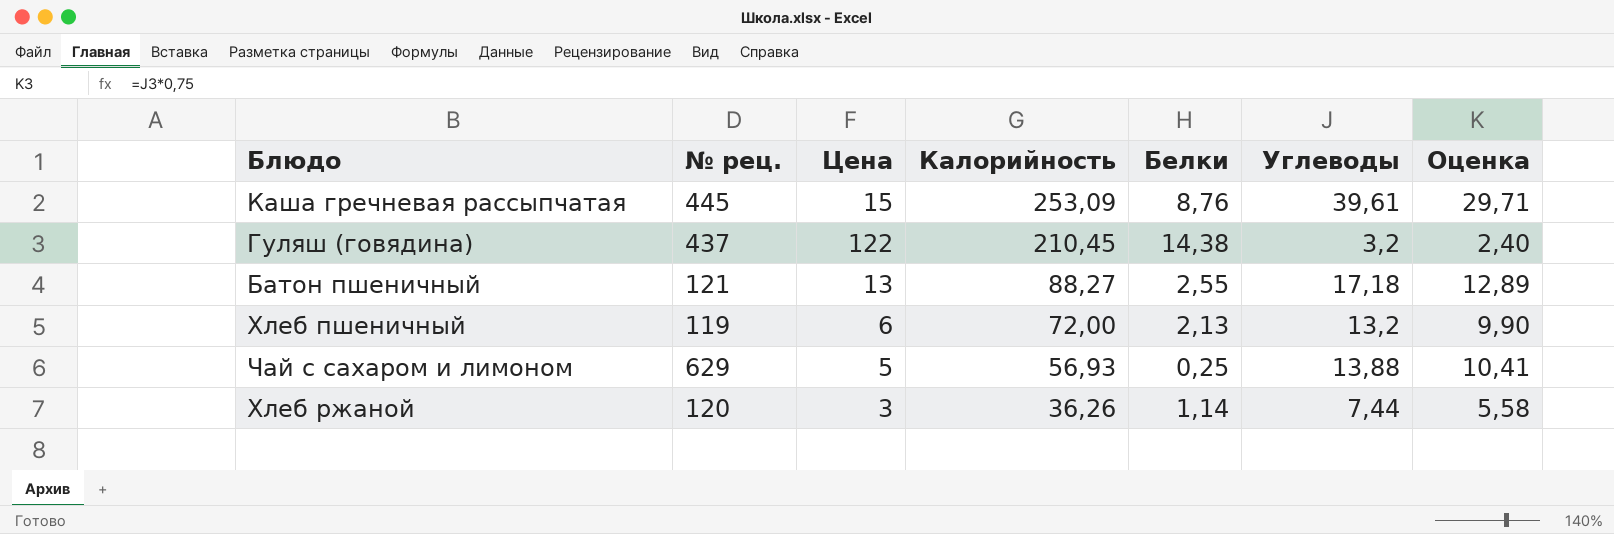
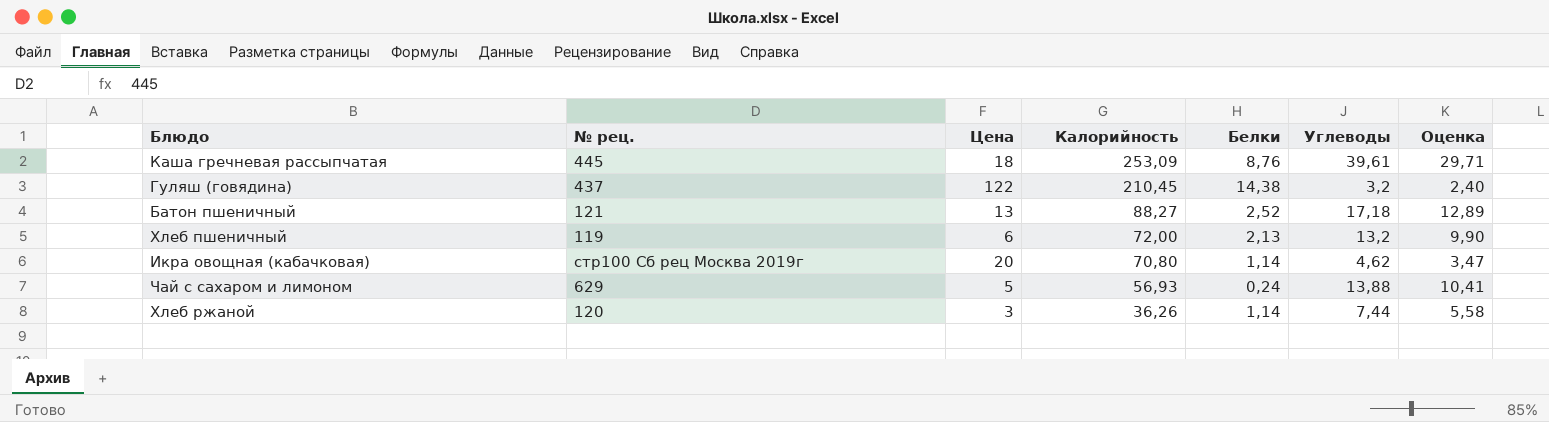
Каша гречневая рассыпчатая | Цена: 15 -> 18
Батон пшеничный | Белки: 2,55 -> 2,52
row Икра овощная (кабачковая): none -> стр100 Сб рец Москва 2019г | 20 | 70,80 | 1,14 | 4,62 | 3,47
Чай с сахаром и лимоном | Белки: 0,25 -> 0,24

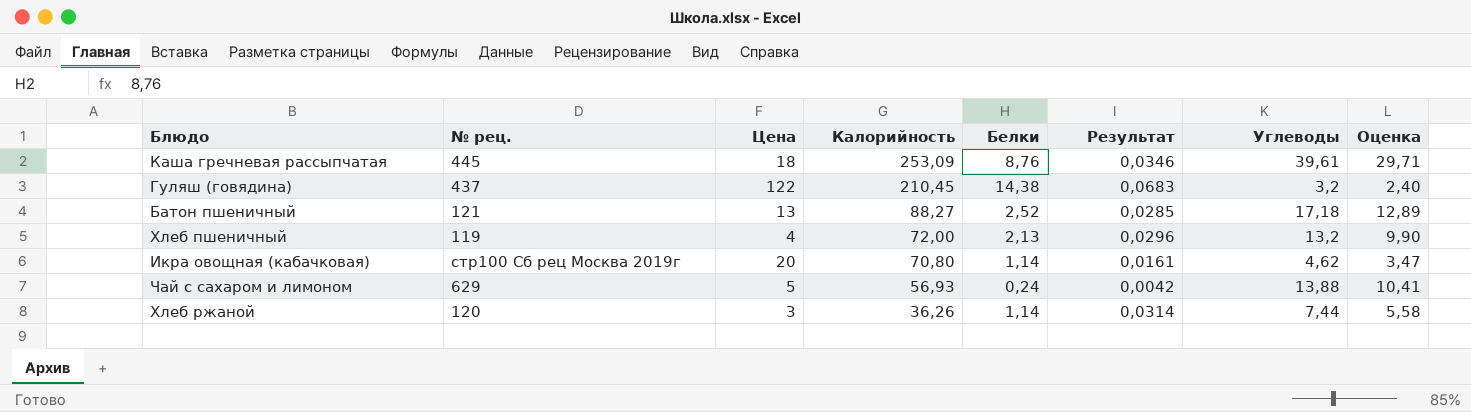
column Результат | formula: none -> [Белки] / [Калорийность]
Хлеб пшеничный | Цена: 6 -> 4

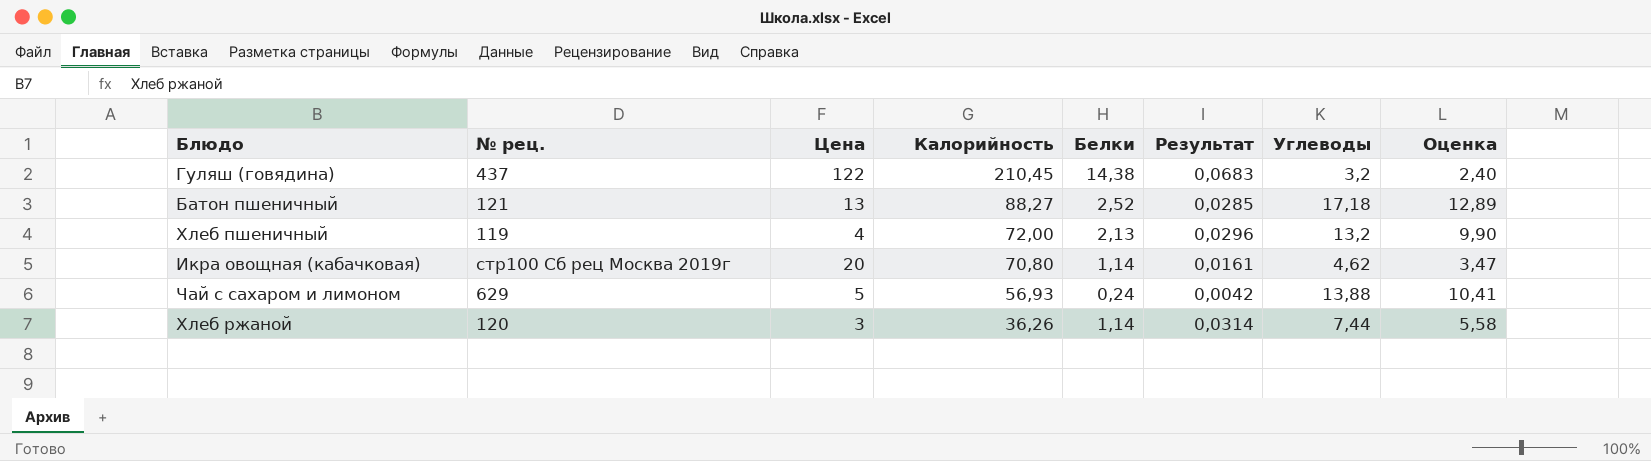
row Каша гречневая рассыпчатая: 445 | 18 | 253,09 | 8,76 | 0,0346 | 39,61 | 29,71 -> none

